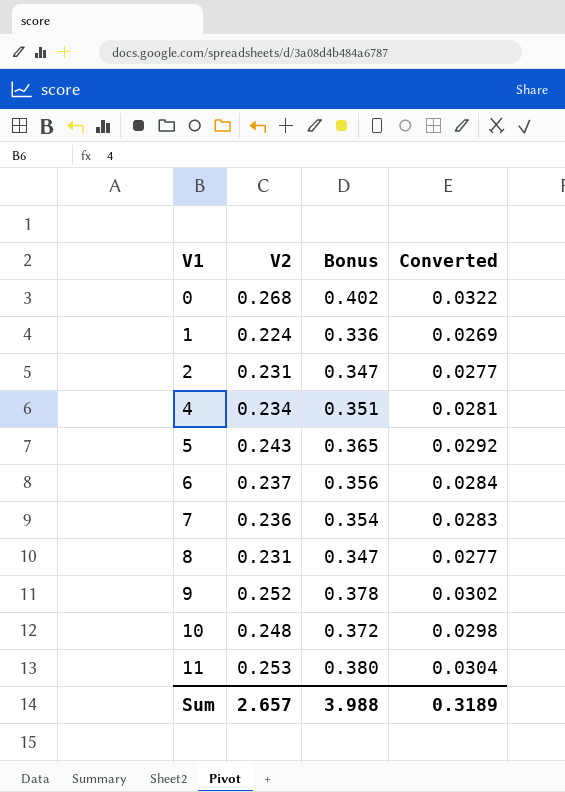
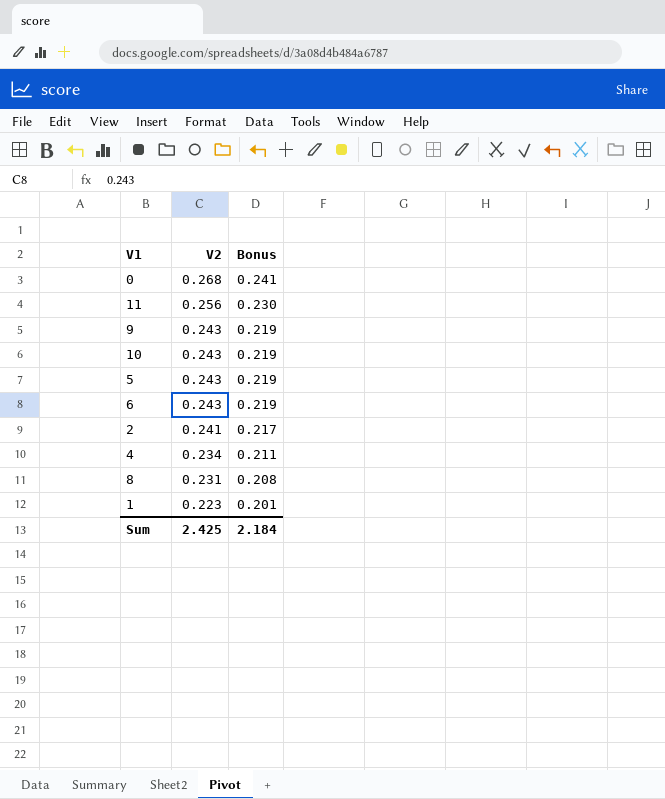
row order: V1 ascending -> V2 descending
column Converted | formula: [V2] * 0.12 -> none
column Bonus | formula: [V2] * 1.5 -> [V2] * 0.9
row 7: 0.236 | 0.354 | 0.0283 -> none
11 | V2: 0.253 -> 0.256
9 | V2: 0.252 -> 0.243
10 | V2: 0.248 -> 0.243
6 | V2: 0.237 -> 0.243
2 | V2: 0.231 -> 0.241
1 | V2: 0.224 -> 0.223
Sum | V2: 2.657 -> 2.425
Sum | Bonus: 3.988 -> 2.184

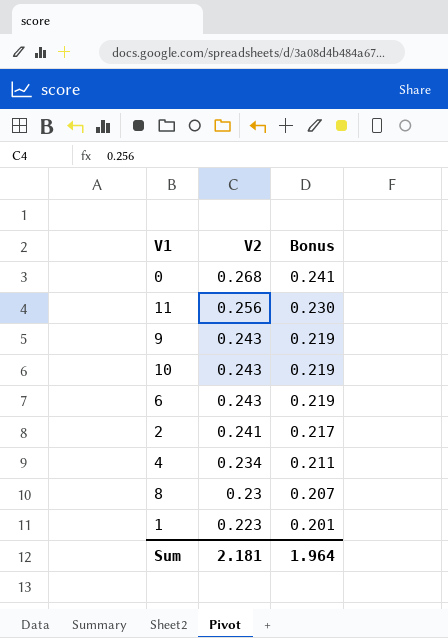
row 5: 0.243 | 0.219 -> none
8 | V2: 0.231 -> 0.23
8 | Bonus: 0.208 -> 0.207
Sum | V2: 2.425 -> 2.181
Sum | Bonus: 2.184 -> 1.964

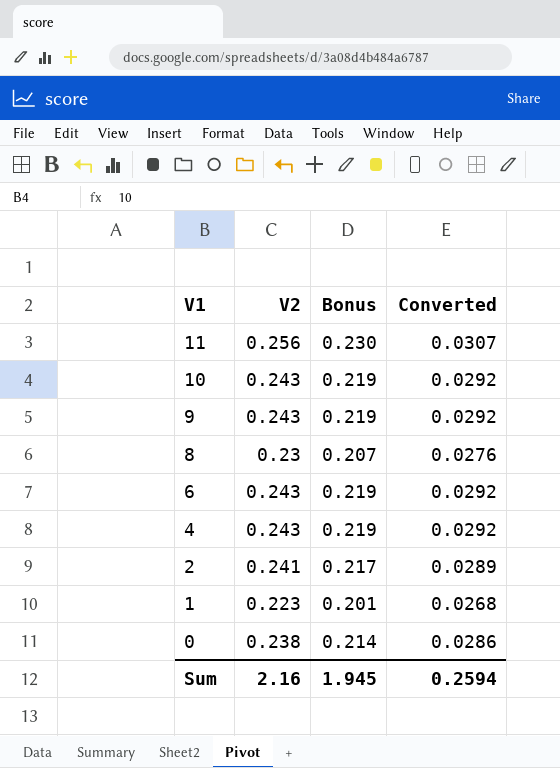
row order: V2 descending -> V1 descending
column Converted | formula: none -> [V2] * 0.12
4 | V2: 0.234 -> 0.243
4 | Bonus: 0.211 -> 0.219
0 | V2: 0.268 -> 0.238
0 | Bonus: 0.241 -> 0.214
Sum | V2: 2.181 -> 2.16
Sum | Bonus: 1.964 -> 1.945

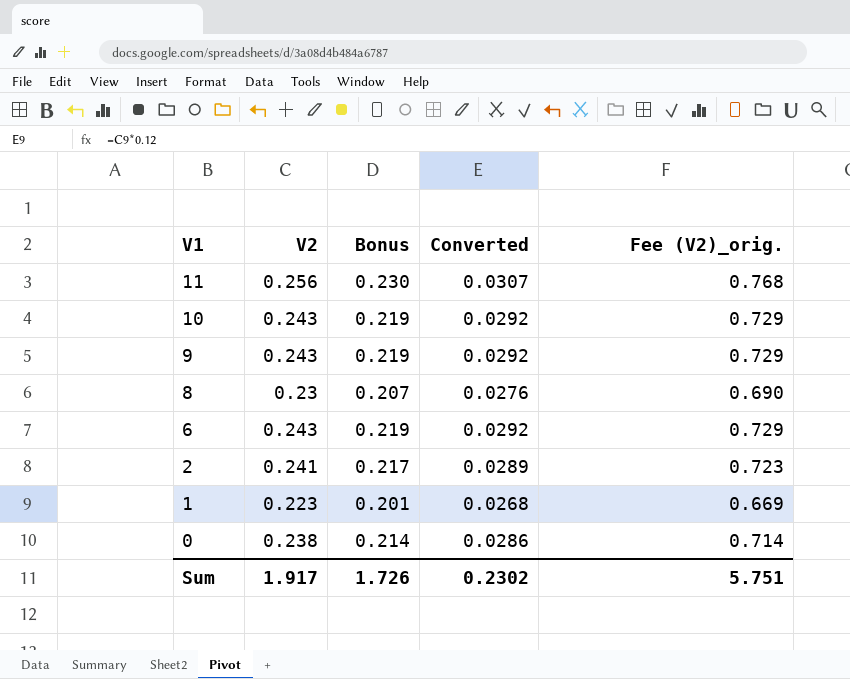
column Fee (V2)_orig. | formula: none -> [V2] * 3
row 4: 0.243 | 0.219 | 0.0292 -> none
Sum | V2: 2.16 -> 1.917
Sum | Bonus: 1.945 -> 1.726
Sum | Converted: 0.2594 -> 0.2302

